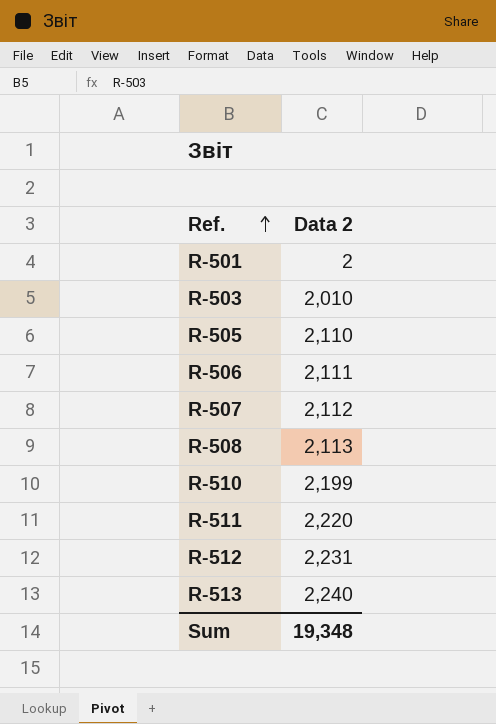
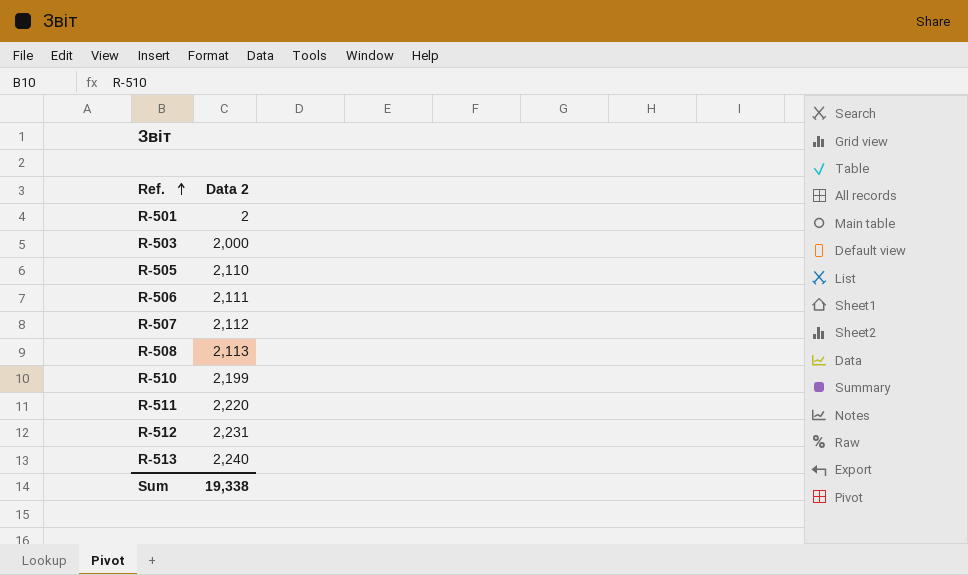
R-503 | Data 2: 2,010 -> 2,000
Sum | Data 2: 19,348 -> 19,338

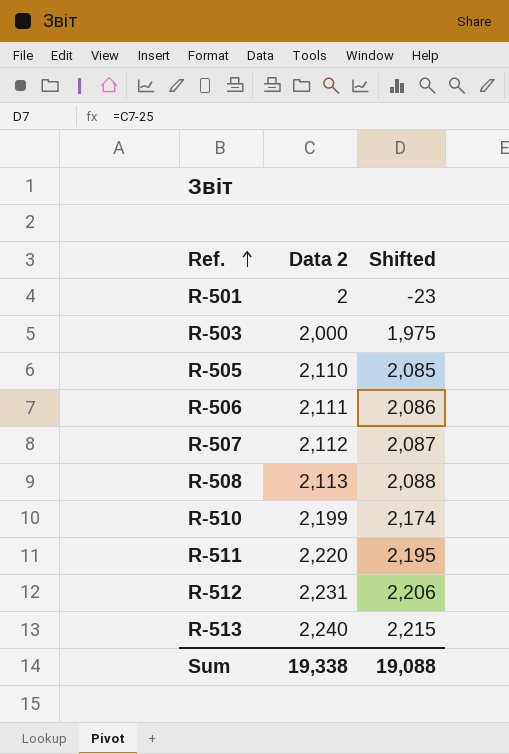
column Shifted | formula: none -> [Data 2] - 25

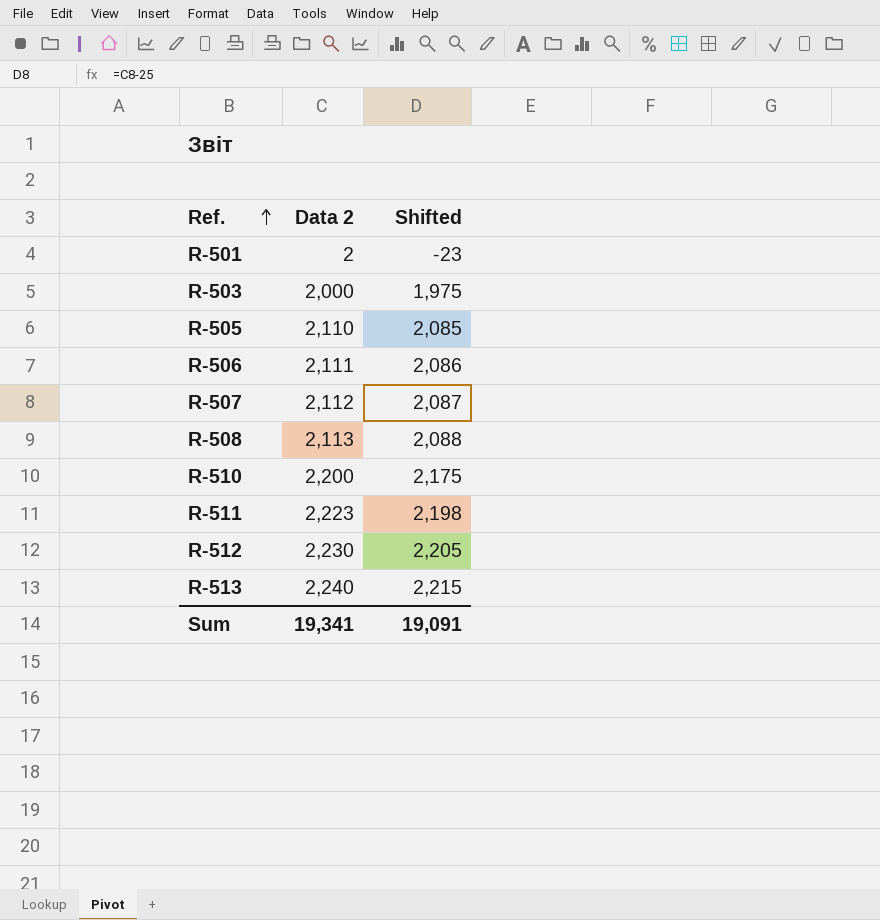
R-510 | Data 2: 2,199 -> 2,200
R-510 | Shifted: 2,174 -> 2,175
R-511 | Data 2: 2,220 -> 2,223
R-511 | Shifted: 2,195 -> 2,198
R-512 | Data 2: 2,231 -> 2,230
R-512 | Shifted: 2,206 -> 2,205
Sum | Data 2: 19,338 -> 19,341
Sum | Shifted: 19,088 -> 19,091

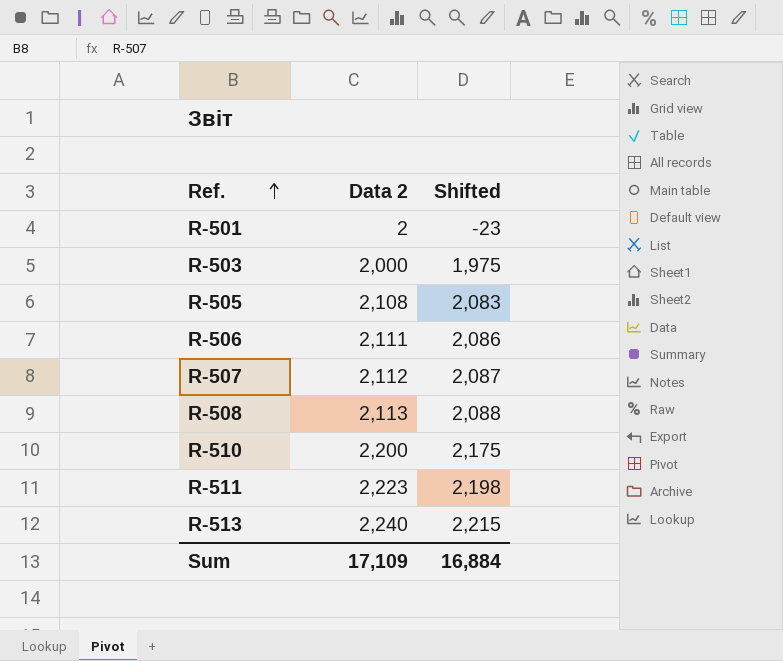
row R-512: 2,230 | 2,205 -> none
R-505 | Data 2: 2,110 -> 2,108
R-505 | Shifted: 2,085 -> 2,083
Sum | Data 2: 19,341 -> 17,109
Sum | Shifted: 19,091 -> 16,884

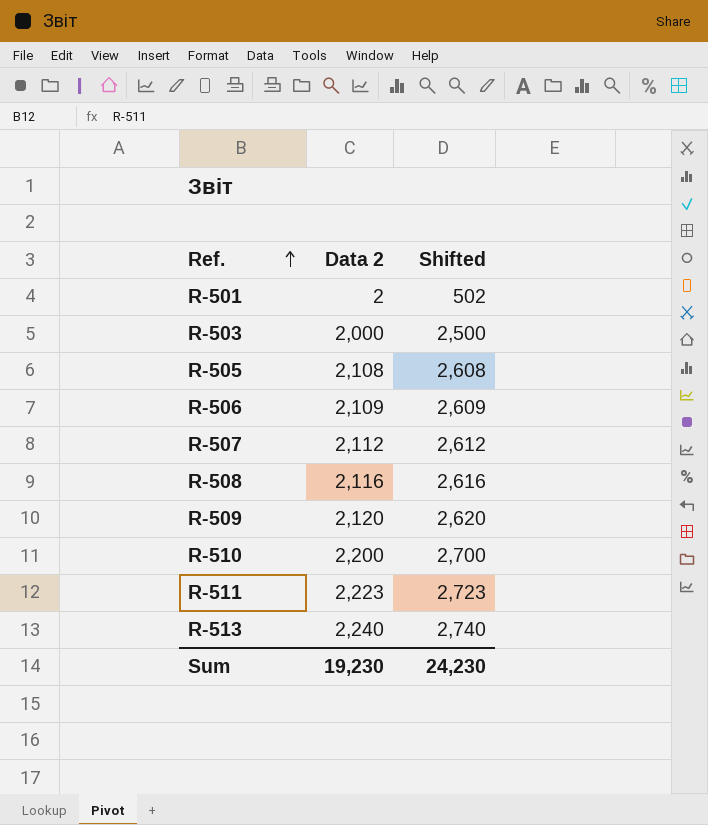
column Shifted | formula: [Data 2] - 25 -> [Data 2] + 500
R-506 | Data 2: 2,111 -> 2,109
R-508 | Data 2: 2,113 -> 2,116
row R-509: none -> 2,120 | 2,620
Sum | Data 2: 17,109 -> 19,230
Sum | Shifted: 16,884 -> 24,230

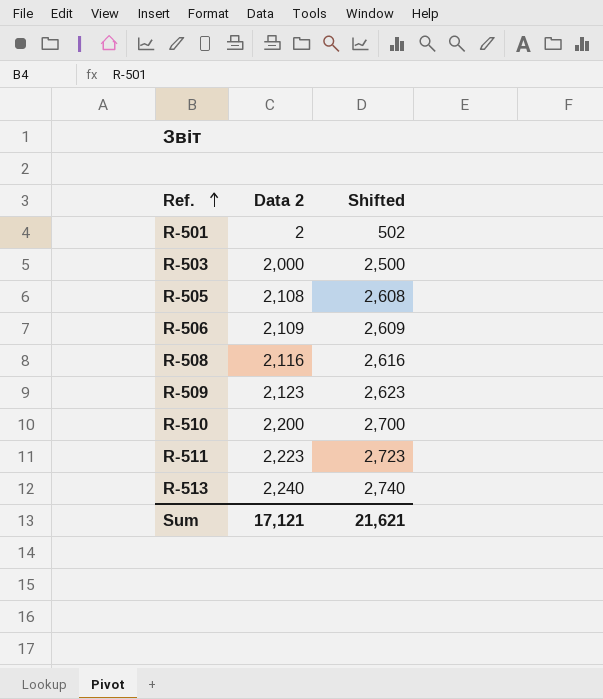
row R-507: 2,112 | 2,612 -> none
R-509 | Data 2: 2,120 -> 2,123
R-509 | Shifted: 2,620 -> 2,623
Sum | Data 2: 19,230 -> 17,121
Sum | Shifted: 24,230 -> 21,621

